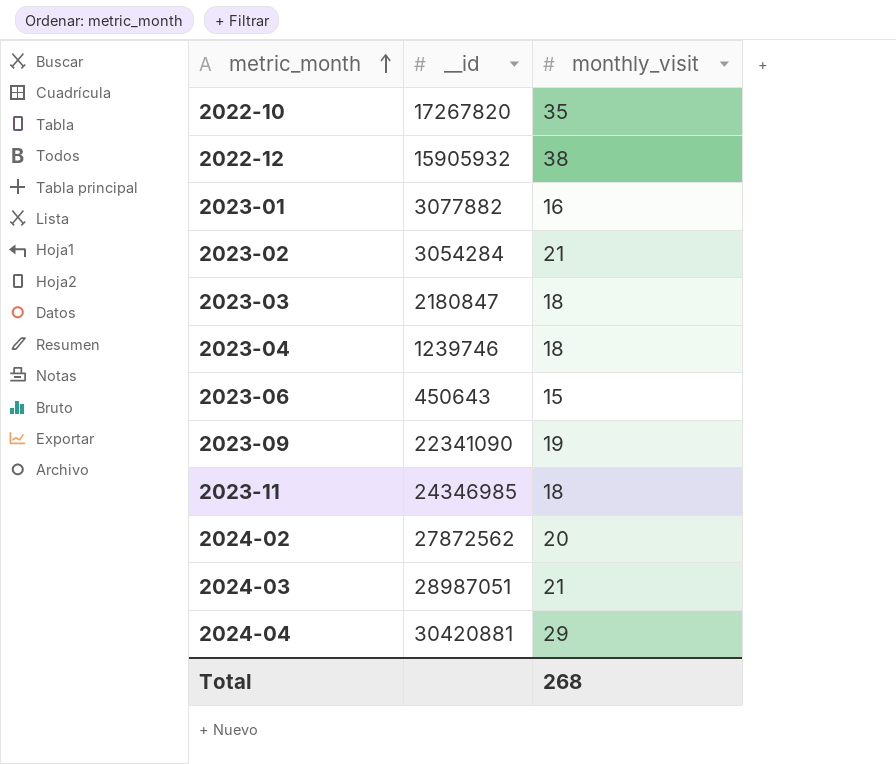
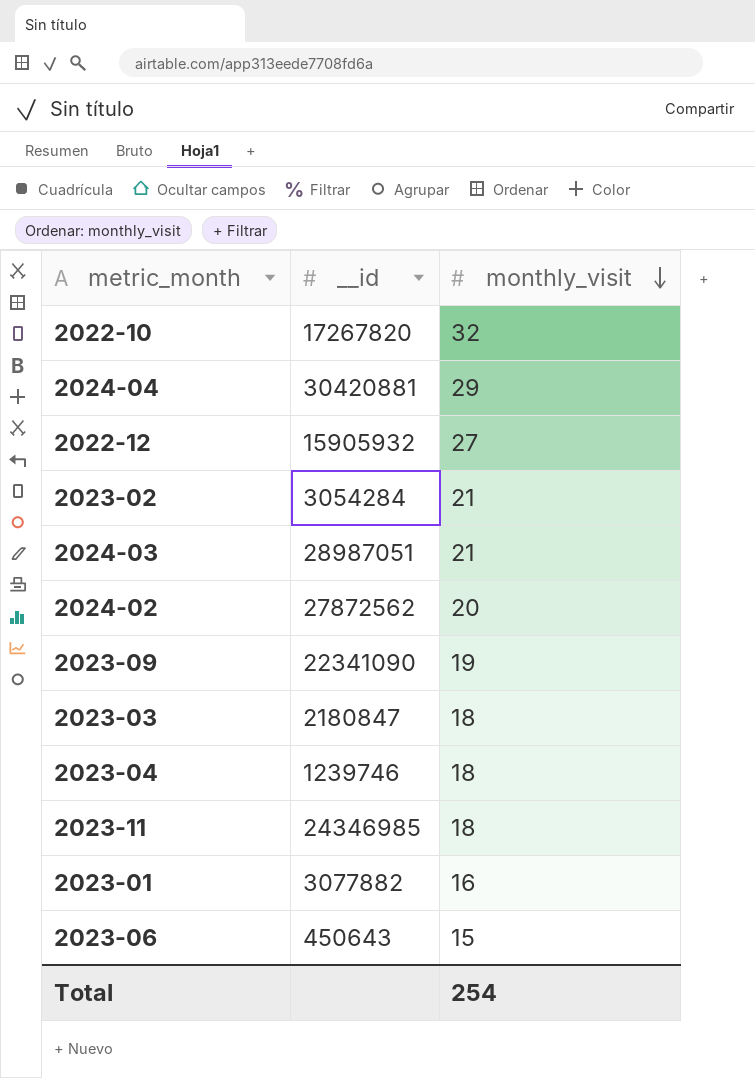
row order: metric_month ascending -> monthly_visit descending
2022-10 | monthly_visit: 35 -> 32
2022-12 | monthly_visit: 38 -> 27
Total | monthly_visit: 268 -> 254

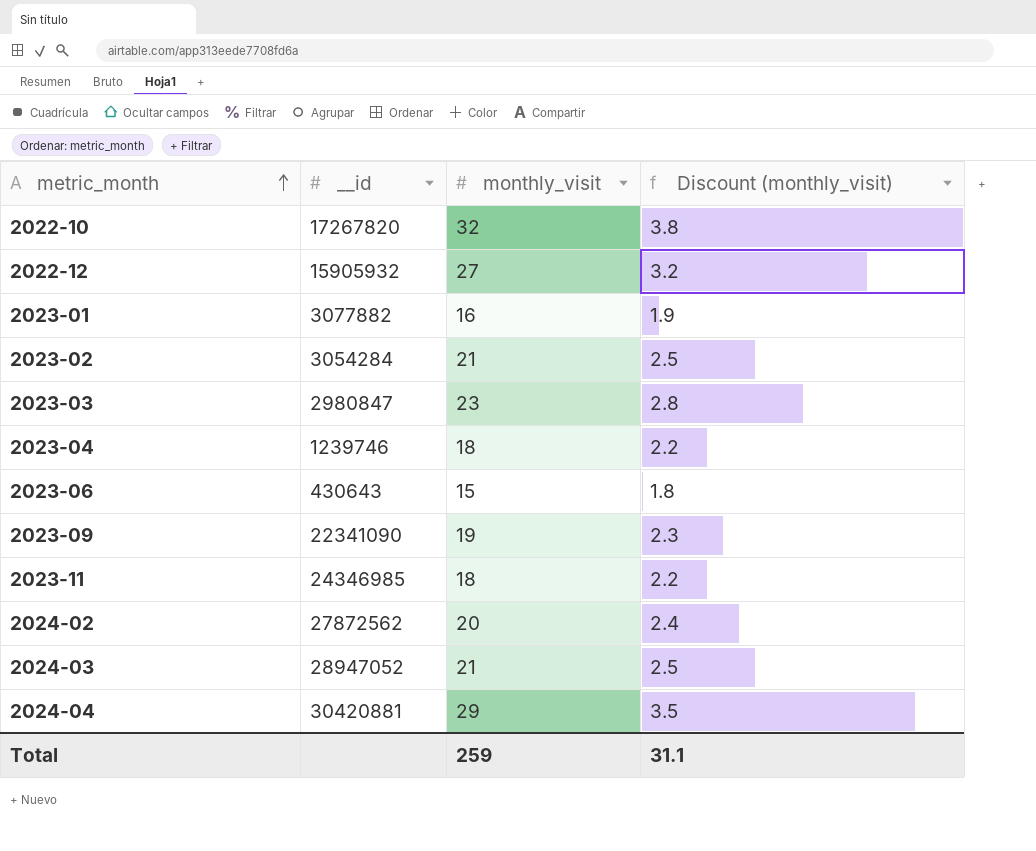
row order: monthly_visit descending -> metric_month ascending
column Discount (monthly_visit) | formula: none -> [monthly_visit] * 0.12
2023-03 | __id: 2180847 -> 2980847
2023-03 | monthly_visit: 18 -> 23
2023-06 | __id: 450643 -> 430643
2024-03 | __id: 28987051 -> 28947052
Total | monthly_visit: 254 -> 259

